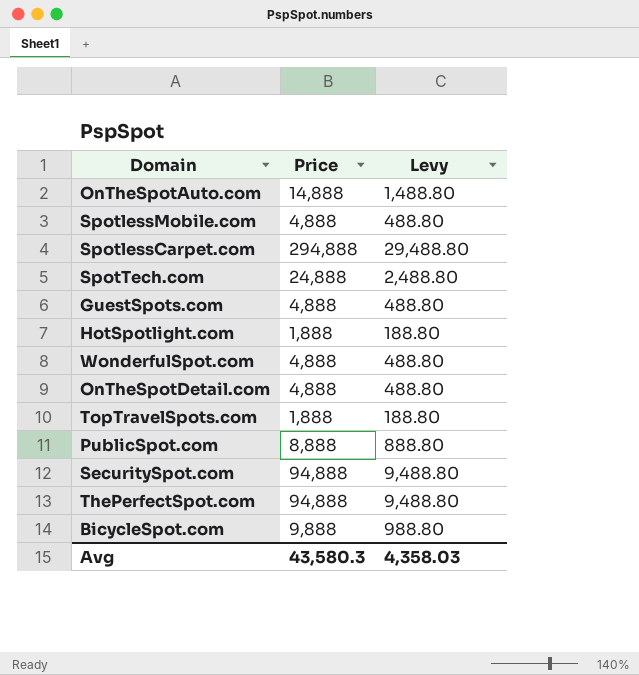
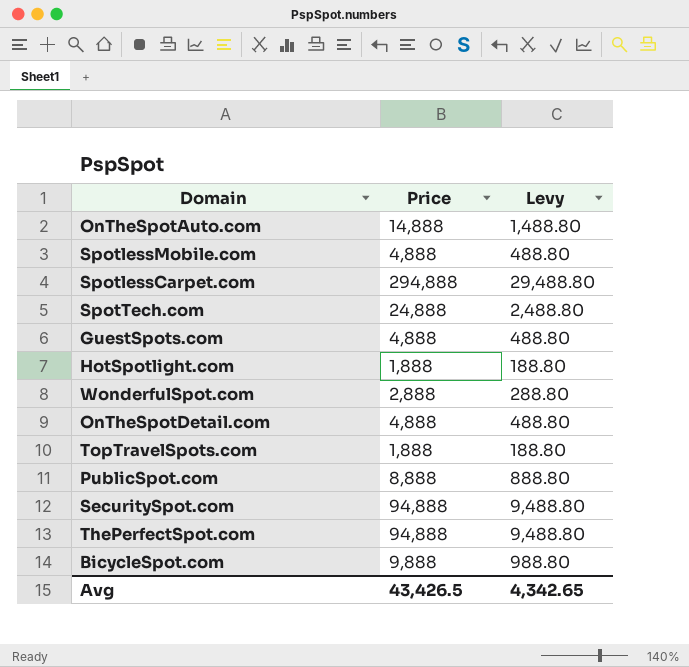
WonderfulSpot.com | Price: 4,888 -> 2,888
WonderfulSpot.com | Levy: 488.80 -> 288.80
Avg | Price: 43,580.3 -> 43,426.5
Avg | Levy: 4,358.03 -> 4,342.65

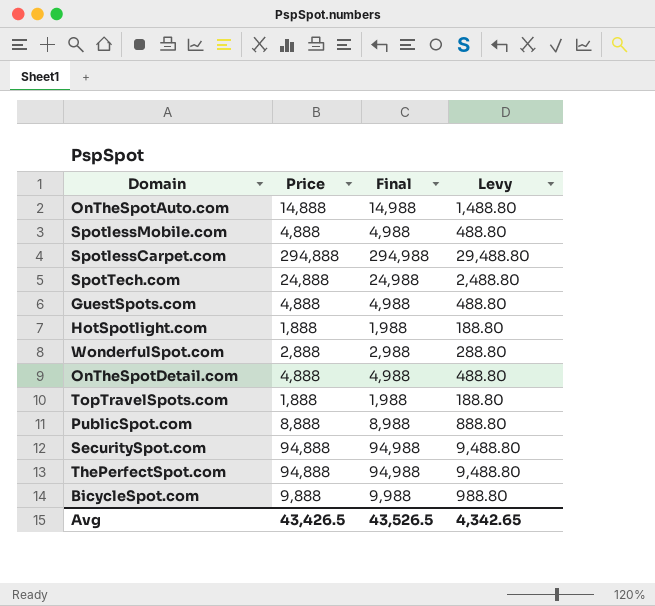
column Final | formula: none -> [Price] + 100

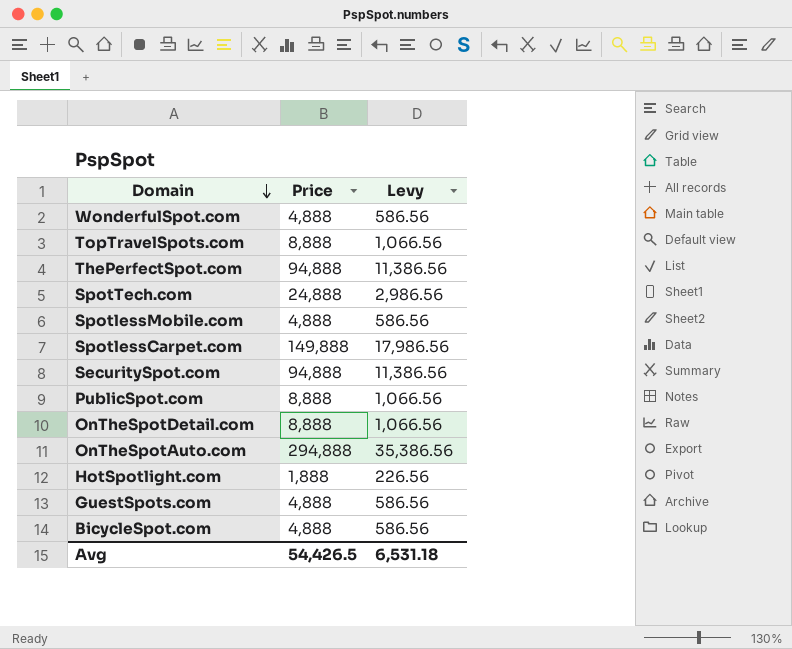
row order: none -> Domain descending
column Final | formula: [Price] + 100 -> none
column Levy | formula: [Price] * 0.1 -> [Price] * 0.12
WonderfulSpot.com | Price: 2,888 -> 4,888
TopTravelSpots.com | Price: 1,888 -> 8,888
SpotlessCarpet.com | Price: 294,888 -> 149,888
OnTheSpotDetail.com | Price: 4,888 -> 8,888
OnTheSpotAuto.com | Price: 14,888 -> 294,888
BicycleSpot.com | Price: 9,888 -> 4,888
Avg | Price: 43,426.5 -> 54,426.5
Avg | Levy: 4,342.65 -> 6,531.18

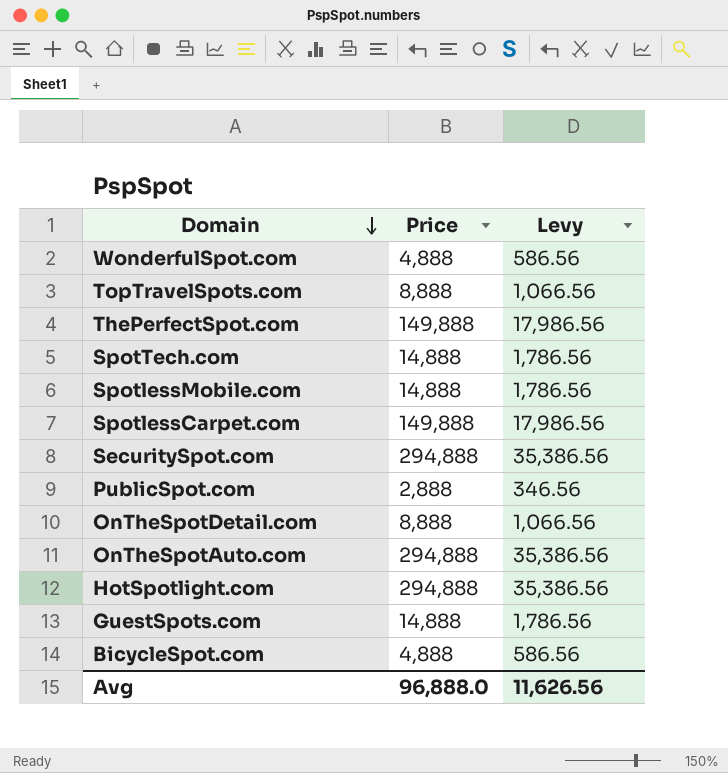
ThePerfectSpot.com | Price: 94,888 -> 149,888
ThePerfectSpot.com | Levy: 11,386.56 -> 17,986.56
SpotTech.com | Price: 24,888 -> 14,888
SpotTech.com | Levy: 2,986.56 -> 1,786.56
SpotlessMobile.com | Price: 4,888 -> 14,888
SpotlessMobile.com | Levy: 586.56 -> 1,786.56
SecuritySpot.com | Price: 94,888 -> 294,888
SecuritySpot.com | Levy: 11,386.56 -> 35,386.56
PublicSpot.com | Price: 8,888 -> 2,888
PublicSpot.com | Levy: 1,066.56 -> 346.56
HotSpotlight.com | Price: 1,888 -> 294,888
HotSpotlight.com | Levy: 226.56 -> 35,386.56
GuestSpots.com | Price: 4,888 -> 14,888
GuestSpots.com | Levy: 586.56 -> 1,786.56
Avg | Price: 54,426.5 -> 96,888.0
Avg | Levy: 6,531.18 -> 11,626.56

